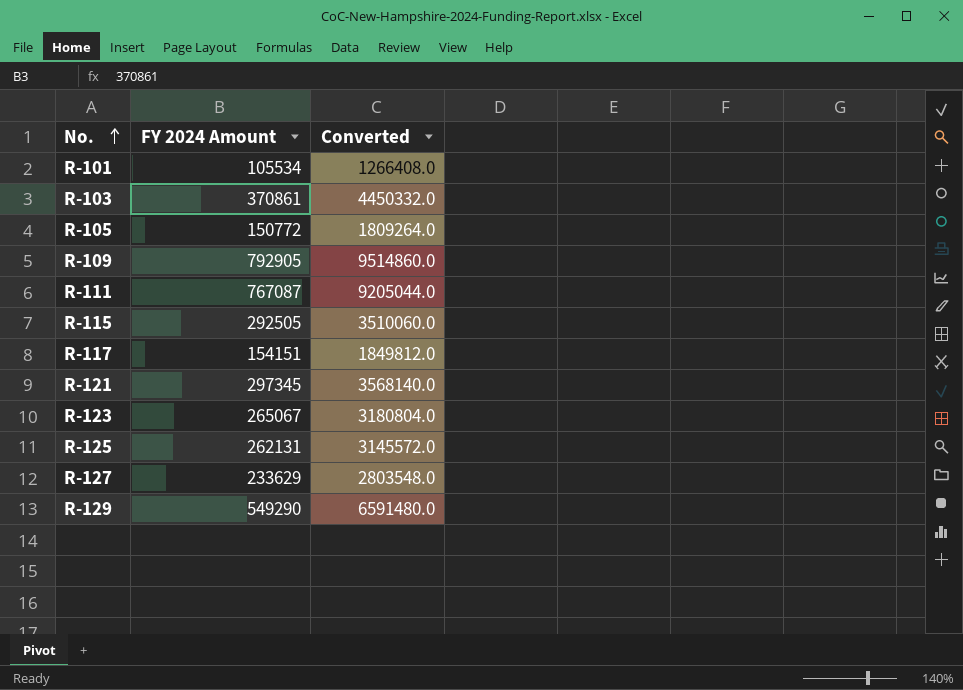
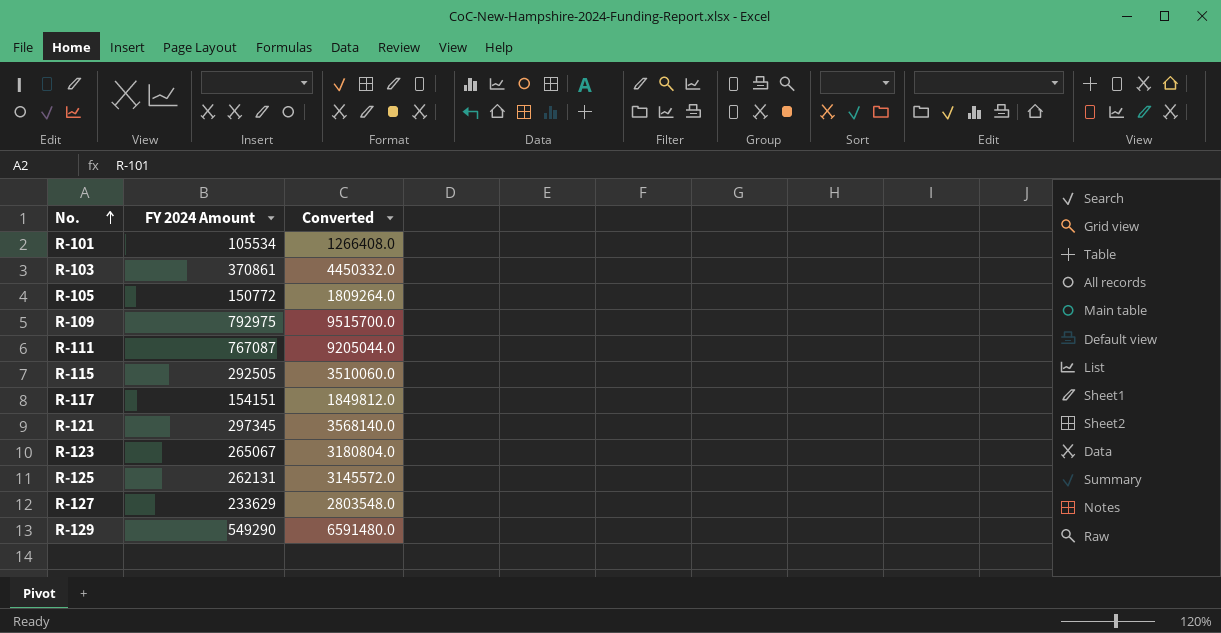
R-109 | FY 2024 Amount: 792905 -> 792975
R-109 | Converted: 9514860.0 -> 9515700.0

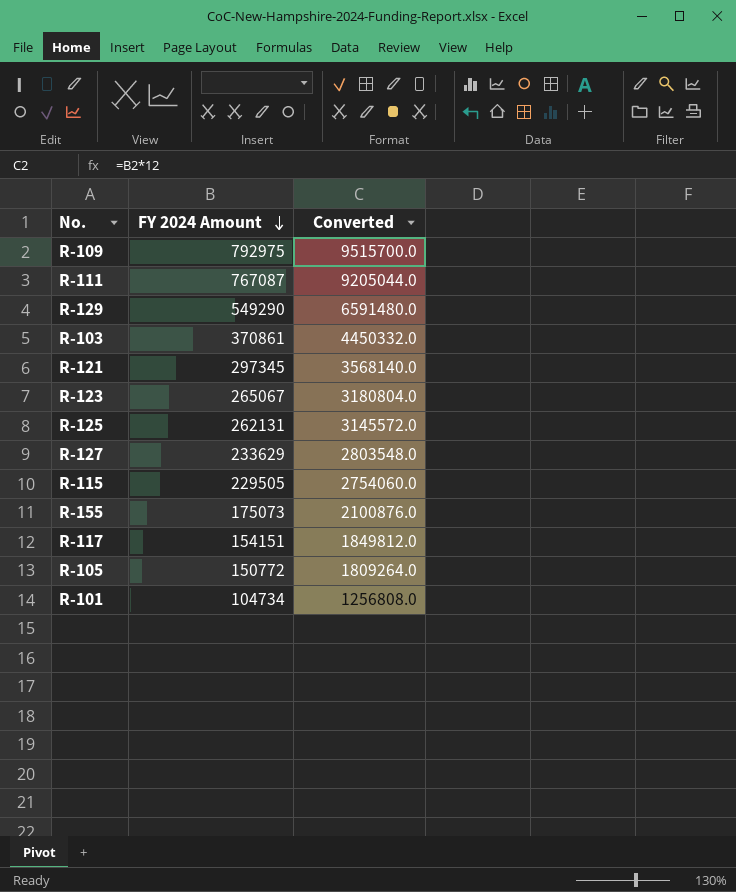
row order: No. ascending -> FY 2024 Amount descending
R-115 | FY 2024 Amount: 292505 -> 229505
R-115 | Converted: 3510060.0 -> 2754060.0
row R-155: none -> 175073 | 2100876.0
R-101 | FY 2024 Amount: 105534 -> 104734
R-101 | Converted: 1266408.0 -> 1256808.0

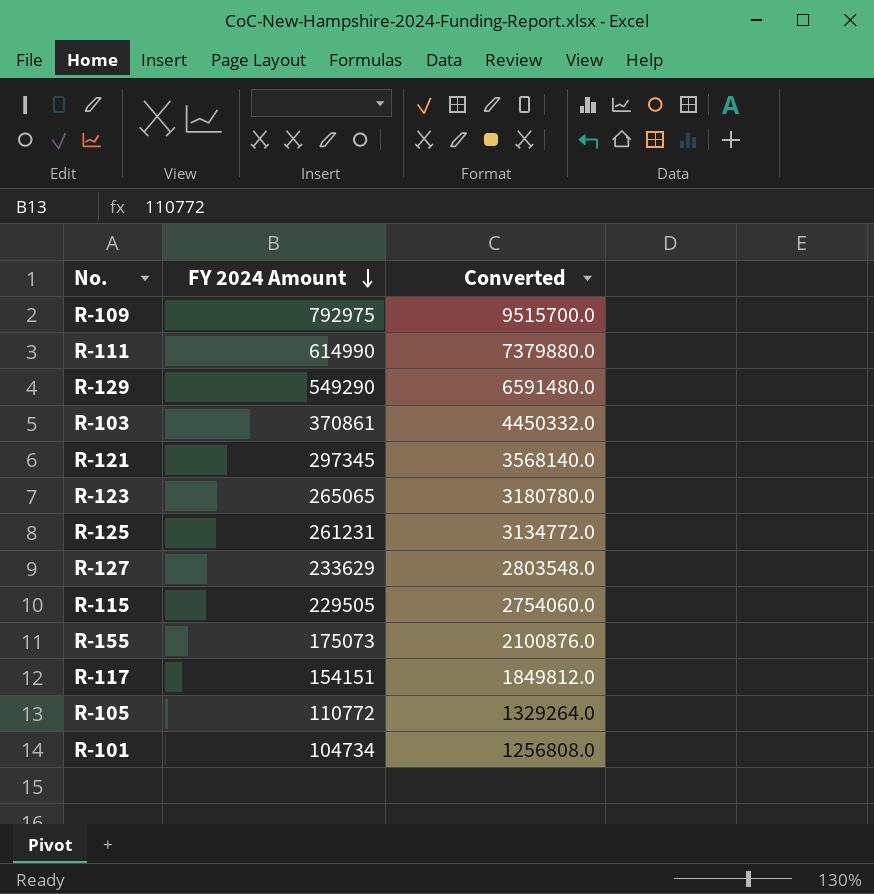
R-111 | FY 2024 Amount: 767087 -> 614990
R-111 | Converted: 9205044.0 -> 7379880.0
R-123 | FY 2024 Amount: 265067 -> 265065
R-123 | Converted: 3180804.0 -> 3180780.0
R-125 | FY 2024 Amount: 262131 -> 261231
R-125 | Converted: 3145572.0 -> 3134772.0
R-105 | FY 2024 Amount: 150772 -> 110772
R-105 | Converted: 1809264.0 -> 1329264.0

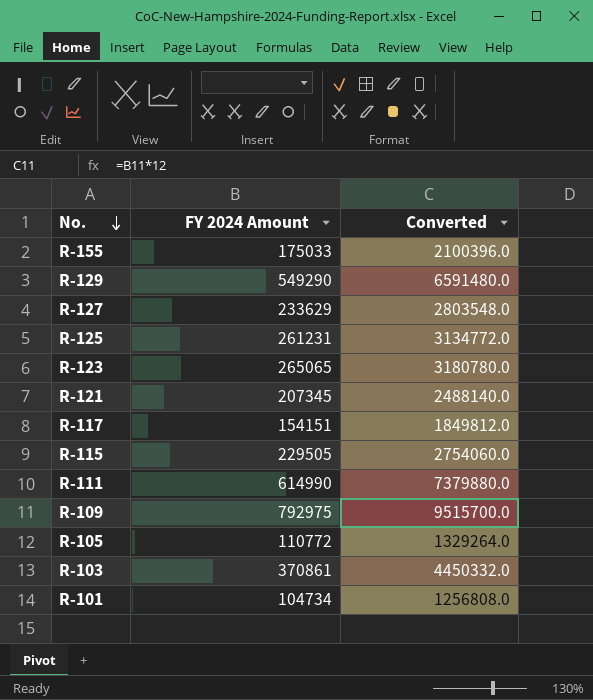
row order: FY 2024 Amount descending -> No. descending
R-155 | FY 2024 Amount: 175073 -> 175033
R-155 | Converted: 2100876.0 -> 2100396.0
R-121 | FY 2024 Amount: 297345 -> 207345
R-121 | Converted: 3568140.0 -> 2488140.0

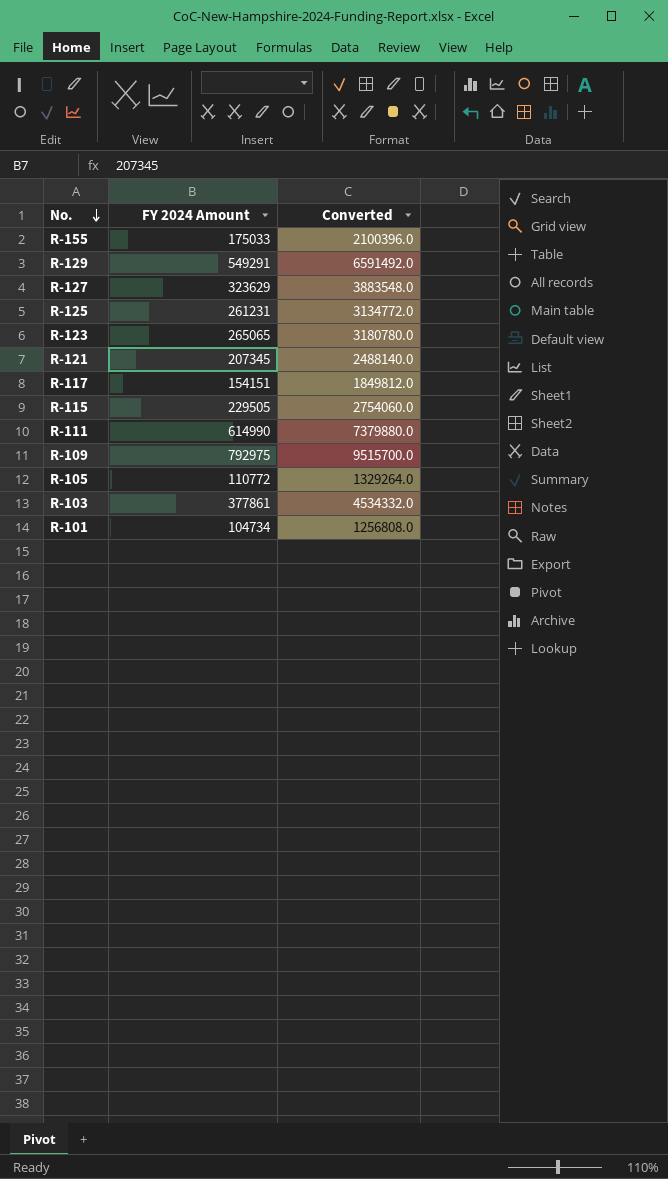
R-129 | FY 2024 Amount: 549290 -> 549291
R-129 | Converted: 6591480.0 -> 6591492.0
R-127 | FY 2024 Amount: 233629 -> 323629
R-127 | Converted: 2803548.0 -> 3883548.0
R-103 | FY 2024 Amount: 370861 -> 377861
R-103 | Converted: 4450332.0 -> 4534332.0

